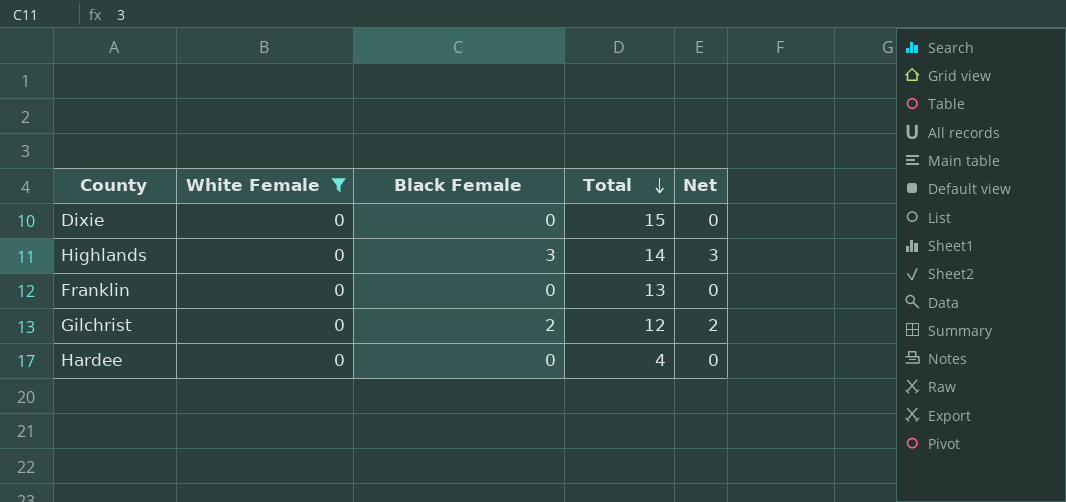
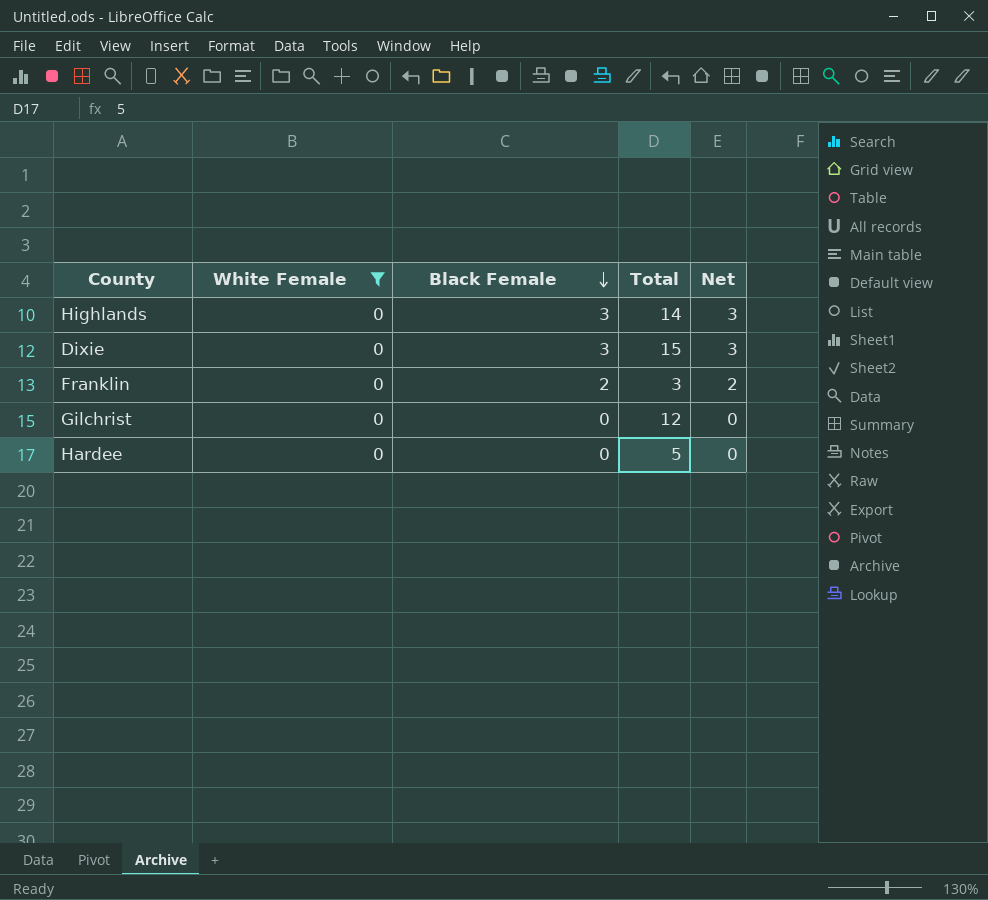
row order: Total descending -> Black Female descending
Dixie | Black Female: 0 -> 3
Dixie | Net: 0 -> 3
Franklin | Black Female: 0 -> 2
Franklin | Total: 13 -> 3
Franklin | Net: 0 -> 2
Gilchrist | Black Female: 2 -> 0
Gilchrist | Net: 2 -> 0
Hardee | Total: 4 -> 5

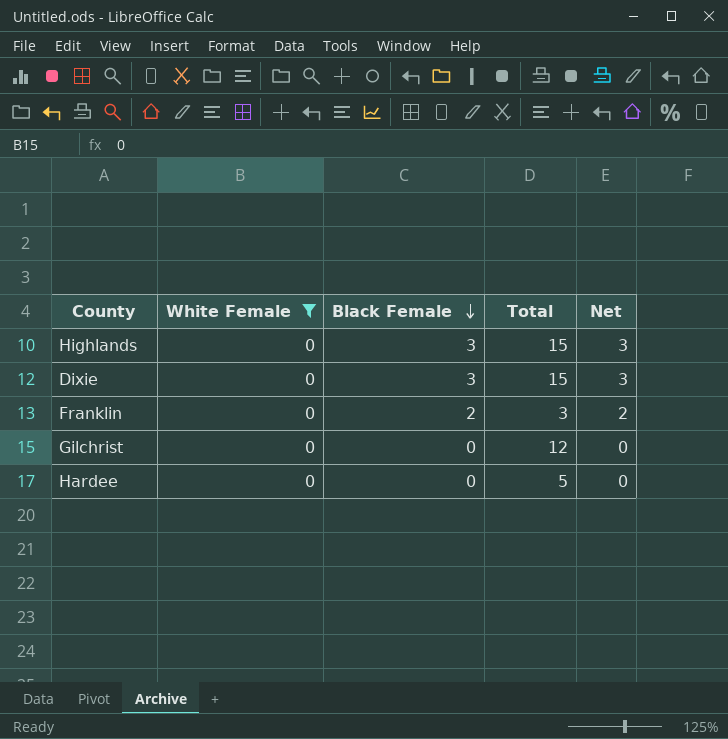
Highlands | Total: 14 -> 15

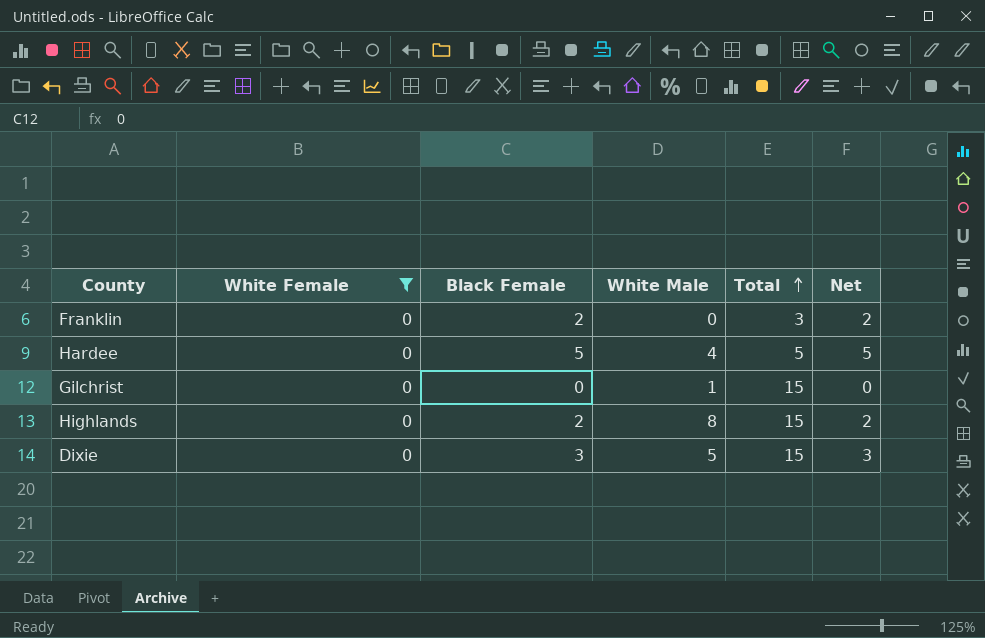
row order: Black Female descending -> Total ascending
column White Male | position: none -> 4
Hardee | Black Female: 0 -> 5
Hardee | Net: 0 -> 5
Gilchrist | Total: 12 -> 15
Highlands | Black Female: 3 -> 2
Highlands | Net: 3 -> 2

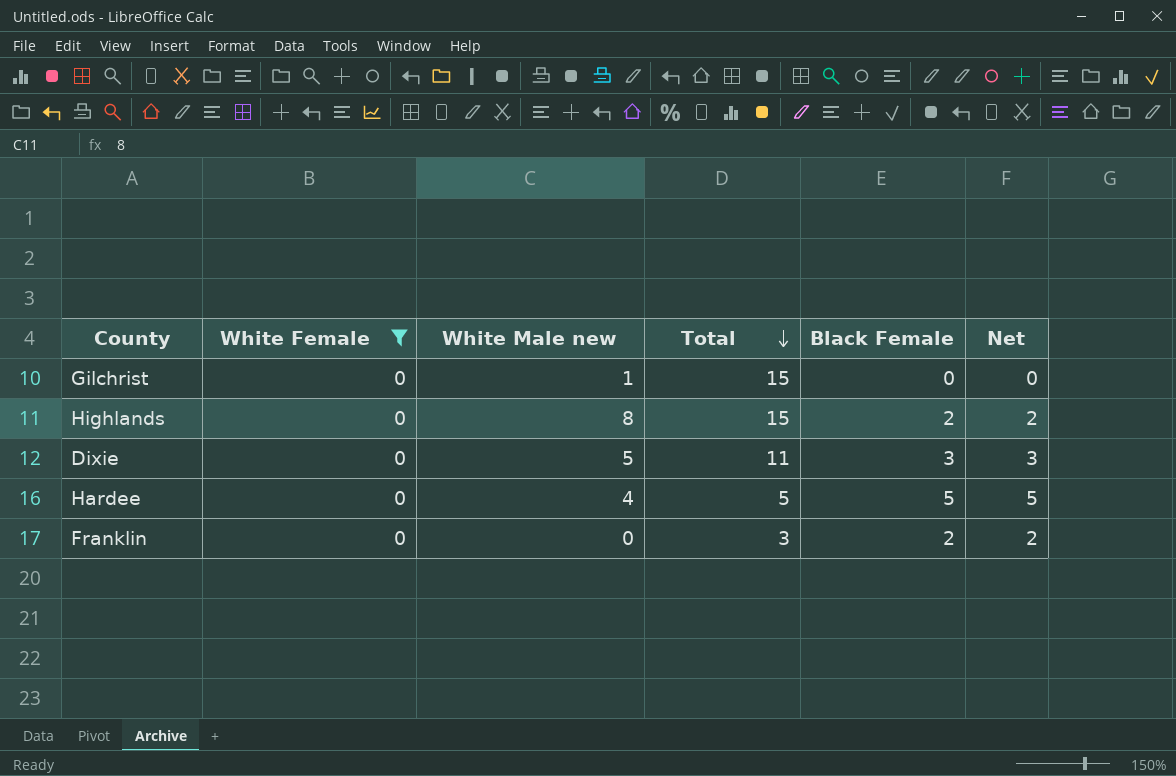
row order: Total ascending -> Total descending
column name: White Male -> White Male new
column Black Female | position: 3 -> 5
Dixie | Total: 15 -> 11

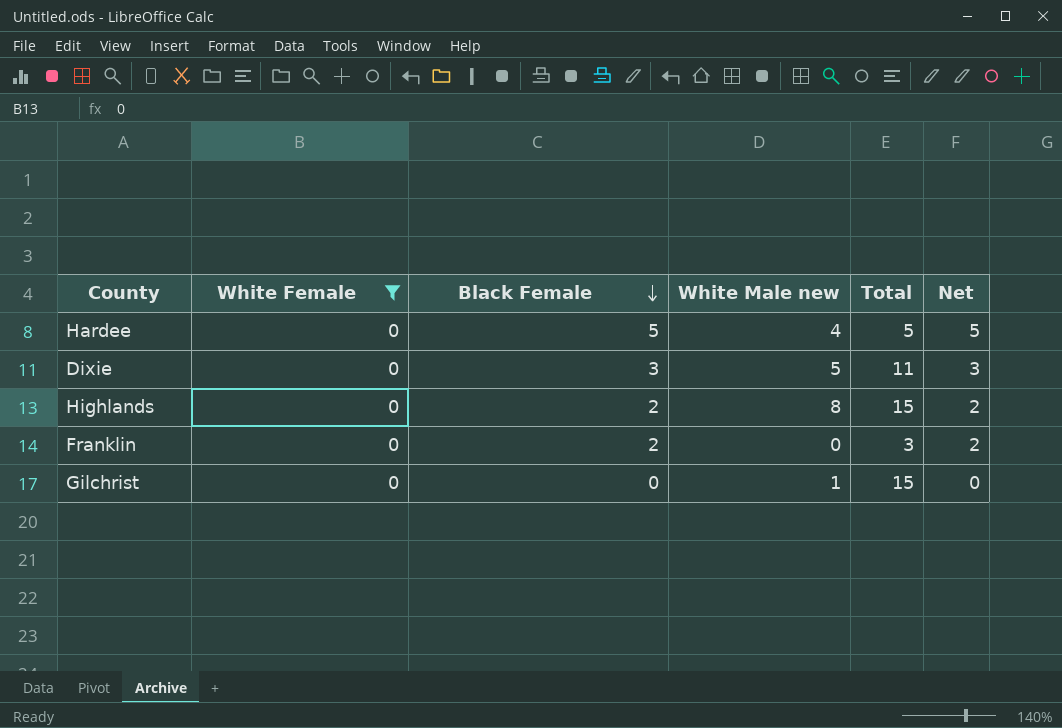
row order: Total descending -> Black Female descending
column Black Female | position: 5 -> 3

